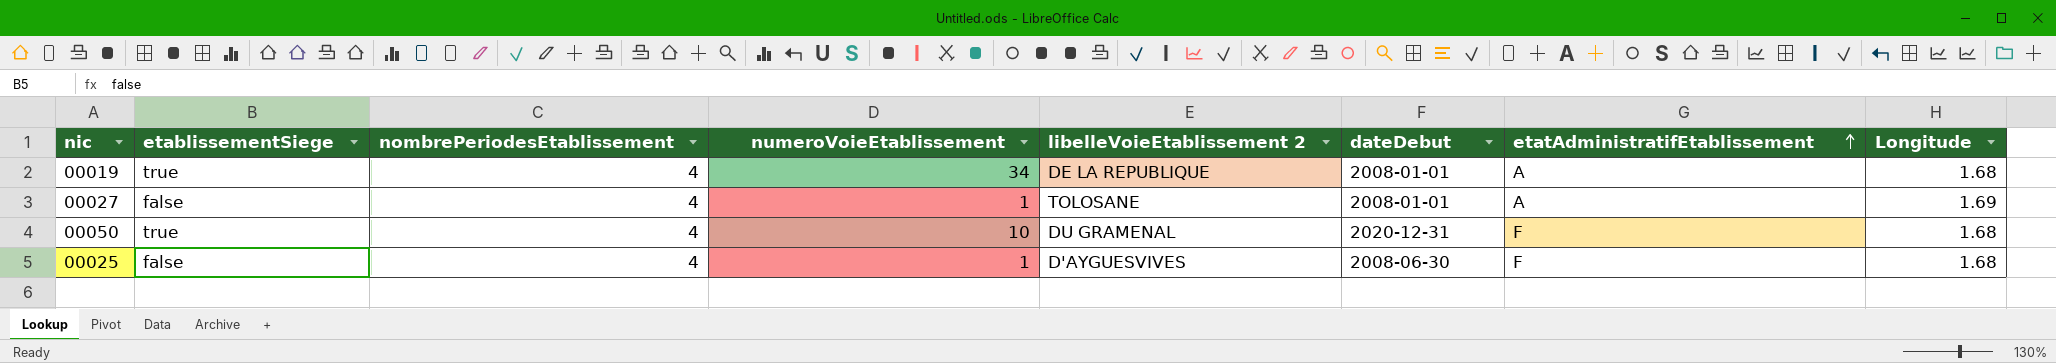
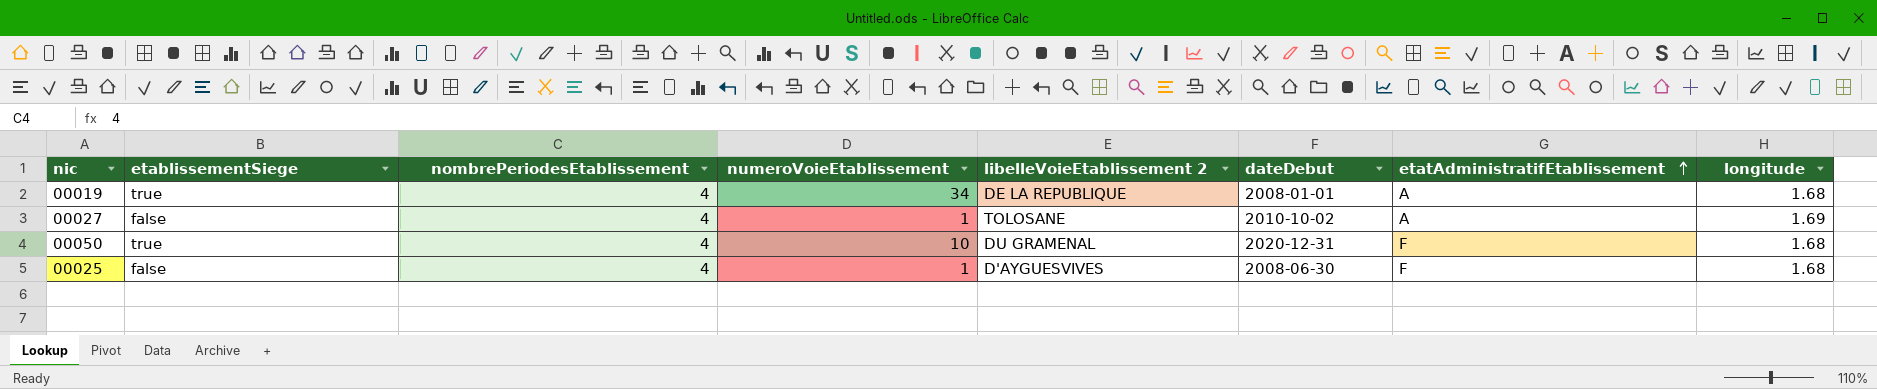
column name: Longitude -> longitude
00027 | dateDebut: 2008-01-01 -> 2010-10-02

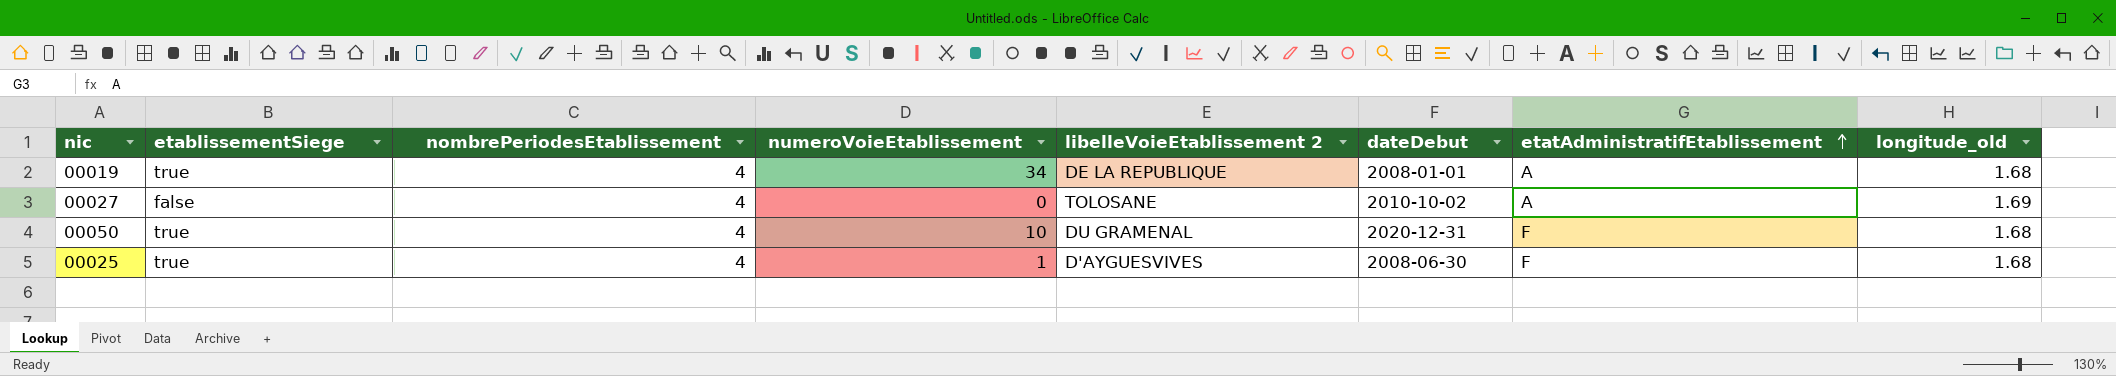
column name: longitude -> longitude_old
00027 | numeroVoieEtablissement: 1 -> 0
00025 | etablissementSiege: false -> true

